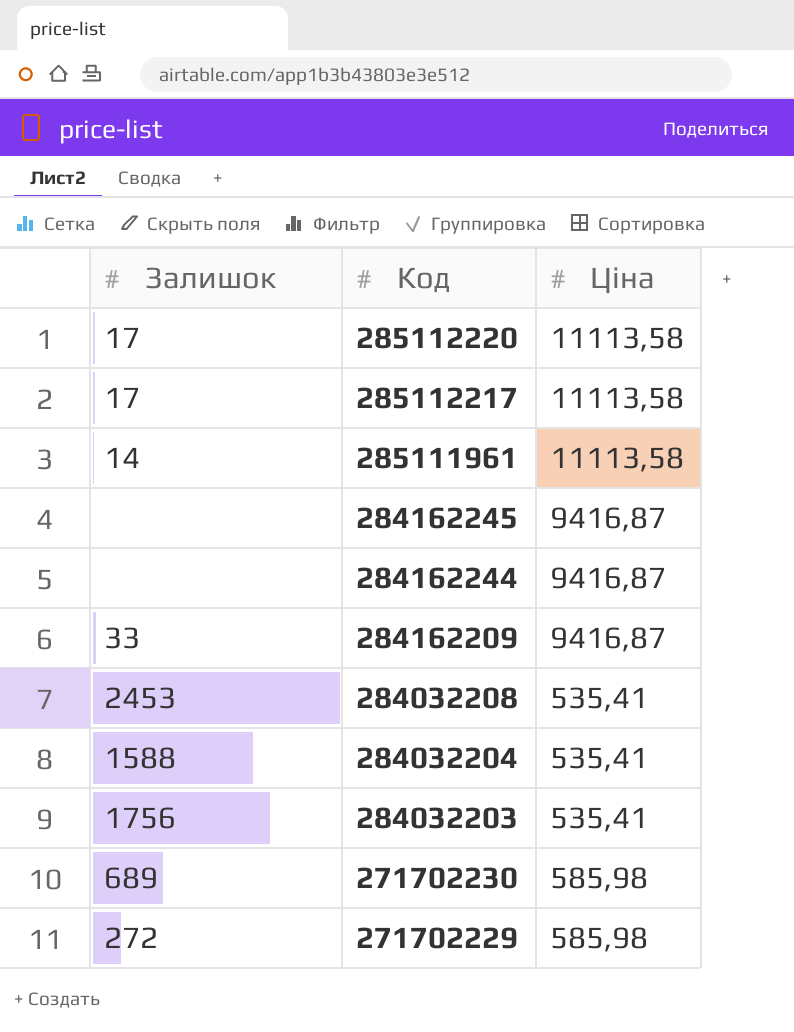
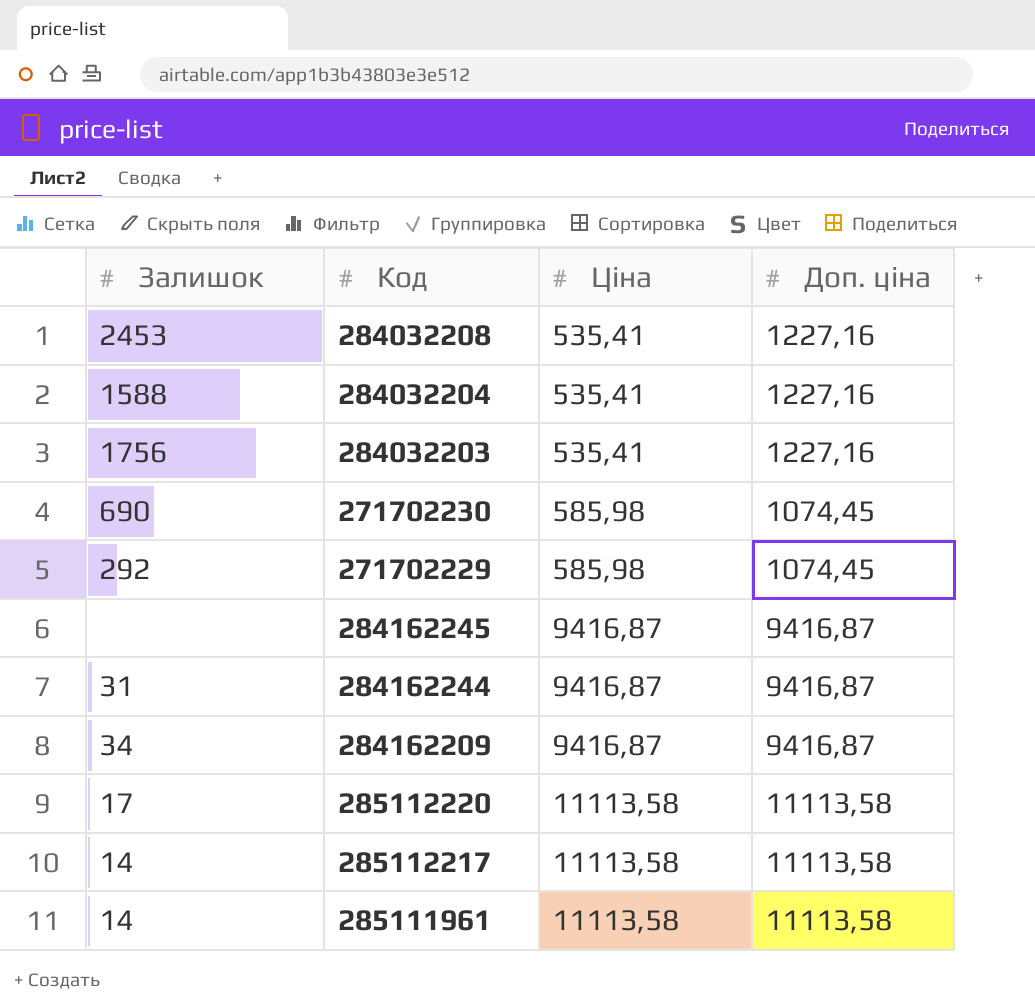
row order: Код descending -> Ціна ascending
column Доп. ціна | position: none -> 4
271702230 | Залишок: 689 -> 690
271702229 | Залишок: 272 -> 292
284162244 | Залишок: none -> 31
284162209 | Залишок: 33 -> 34
285112217 | Залишок: 17 -> 14

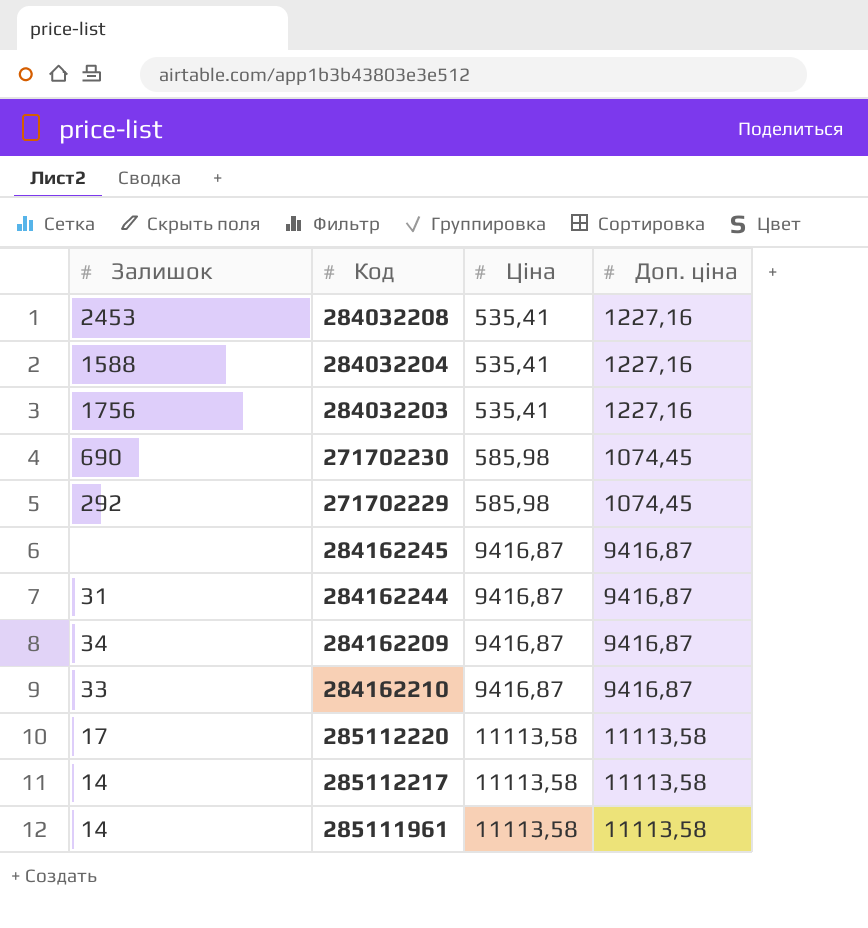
row 284162210: none -> 33 | 9416,87 | 9416,87

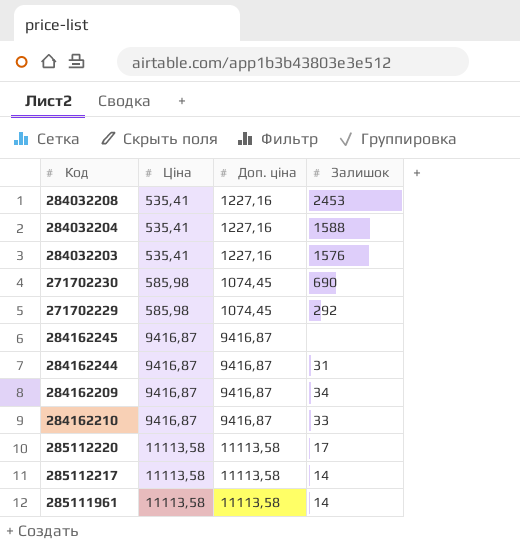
column Залишок | position: 1 -> 4
284032203 | Залишок: 1756 -> 1576

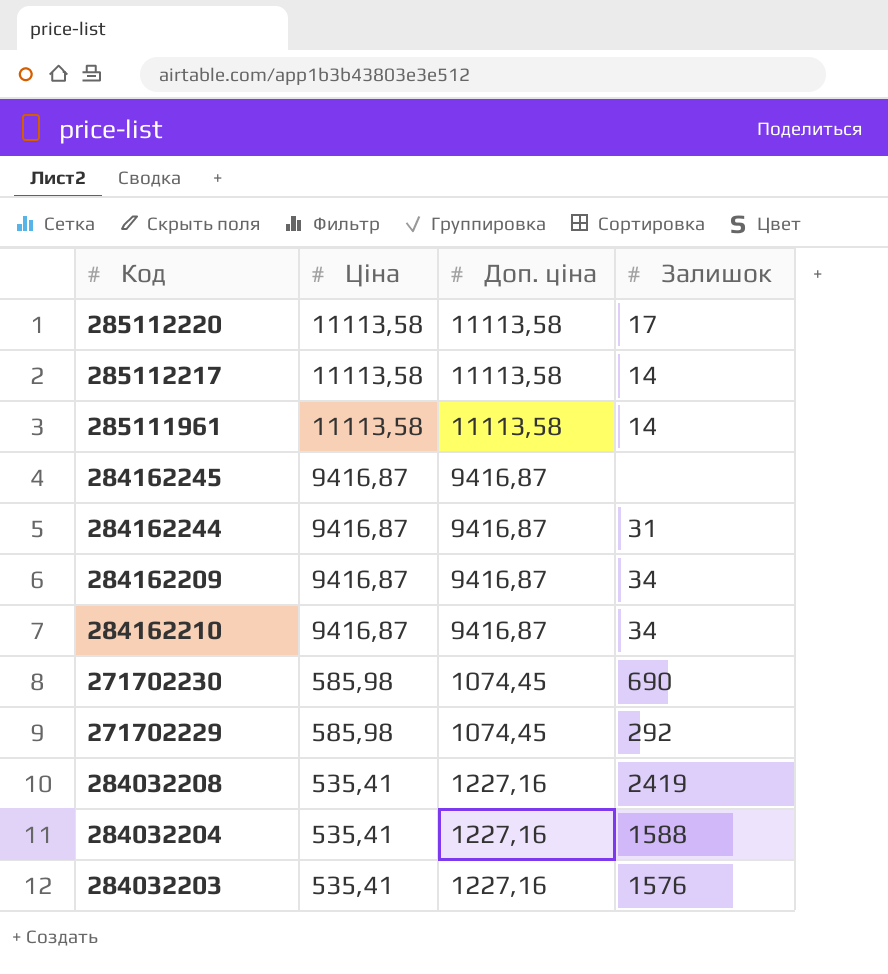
row order: Ціна ascending -> Ціна descending
284162210 | Залишок: 33 -> 34
284032208 | Залишок: 2453 -> 2419

